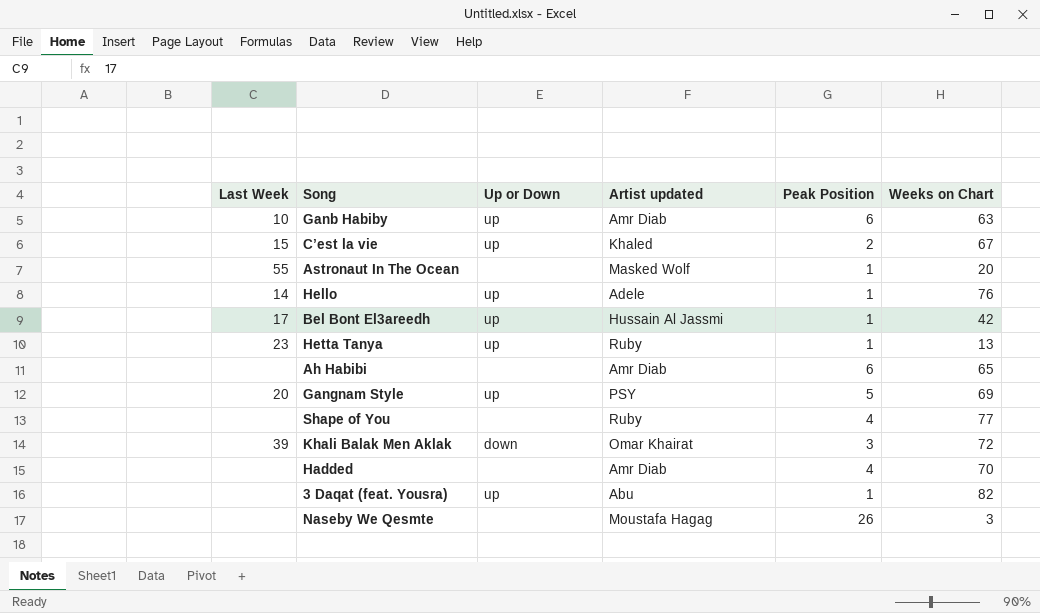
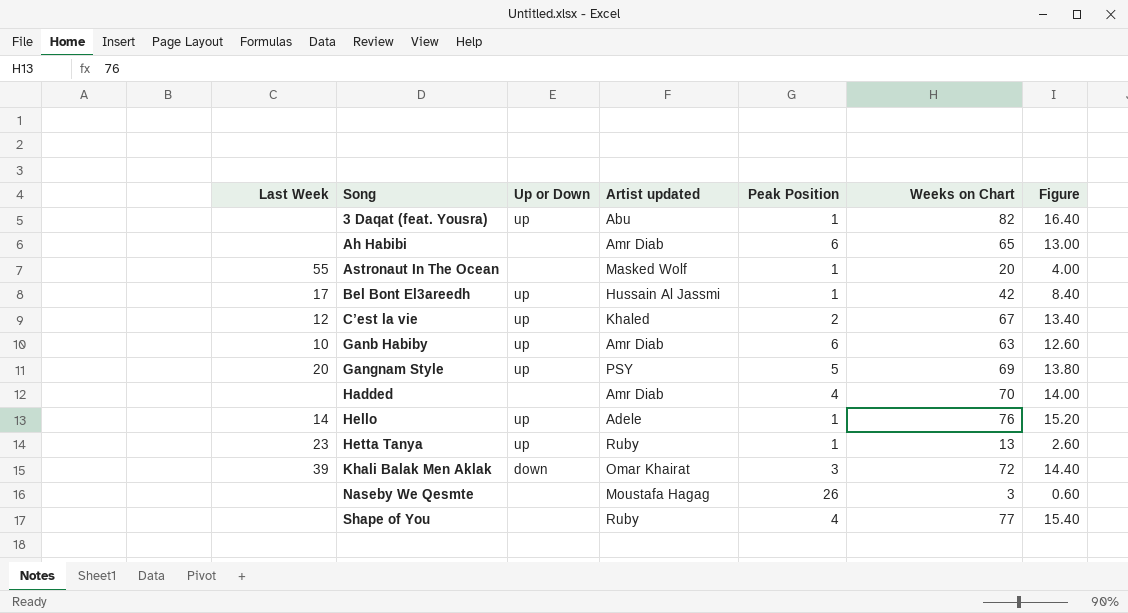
row order: none -> Song ascending
column Figure | formula: none -> [Weeks on Chart] * 0.2
C’est la vie | Last Week: 15 -> 12

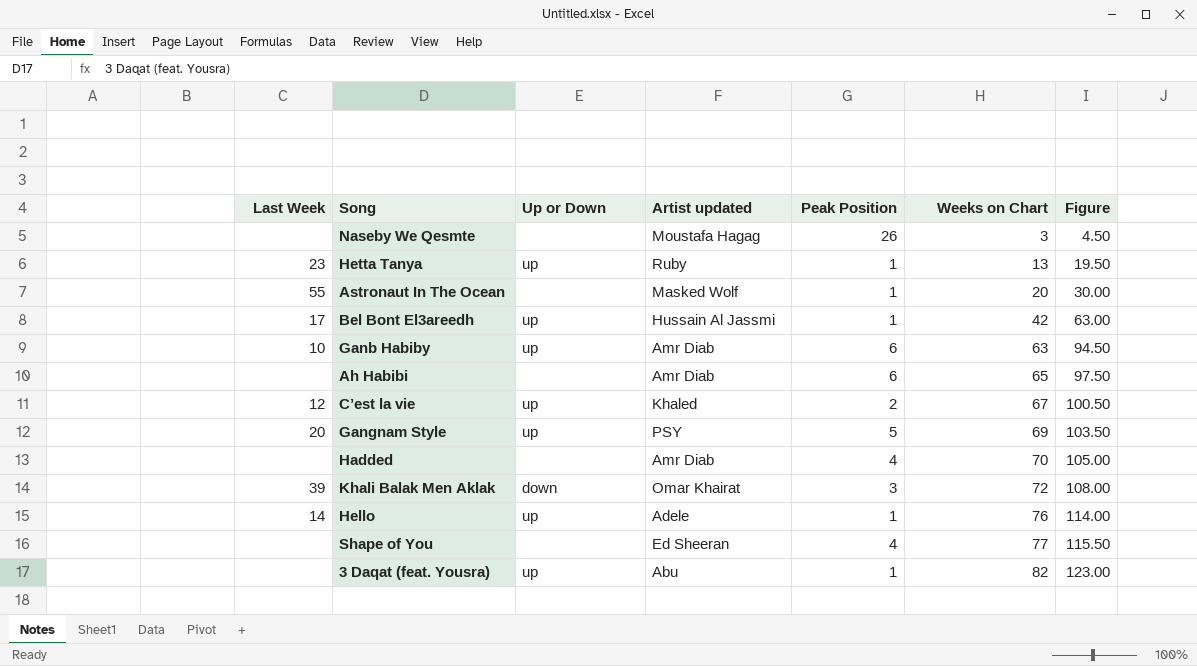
row order: Song ascending -> Weeks on Chart ascending
column Figure | formula: [Weeks on Chart] * 0.2 -> [Weeks on Chart] * 1.5
Shape of You | Artist updated: Ruby -> Ed Sheeran

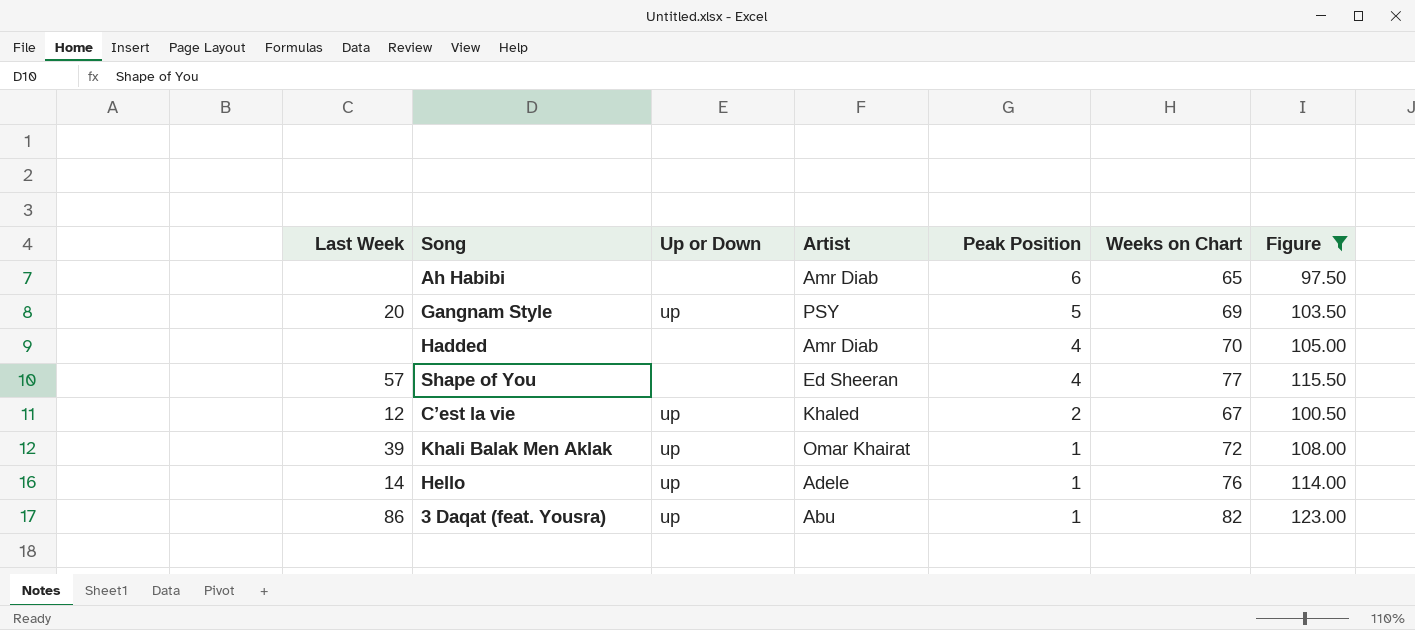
filter: none -> Figure >= 97.50
row order: Weeks on Chart ascending -> Peak Position descending
column name: Artist updated -> Artist
Shape of You | Last Week: none -> 57
Khali Balak Men Aklak | Up or Down: down -> up
Khali Balak Men Aklak | Peak Position: 3 -> 1
3 Daqat (feat. Yousra) | Last Week: none -> 86

